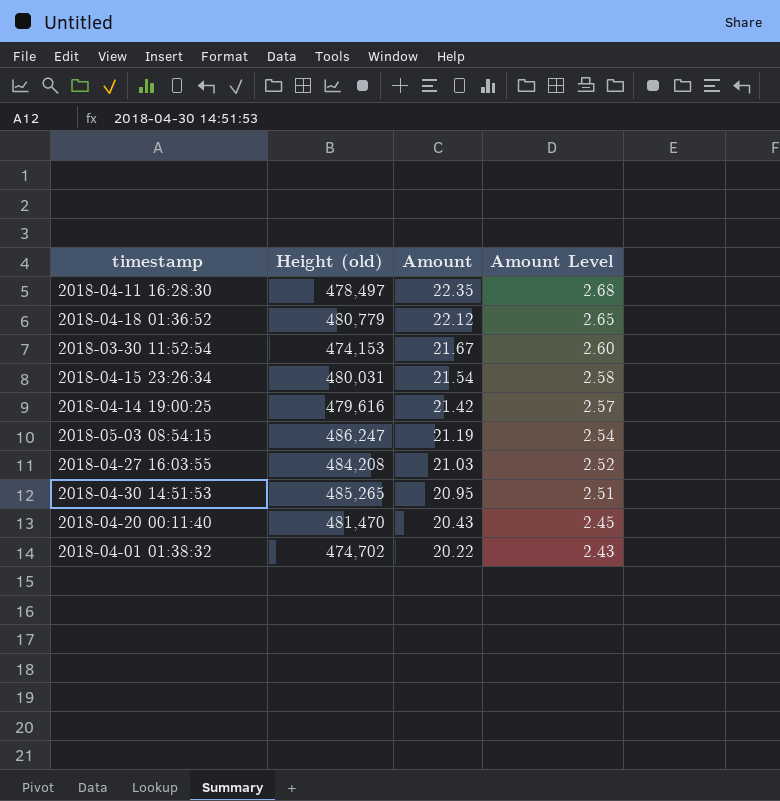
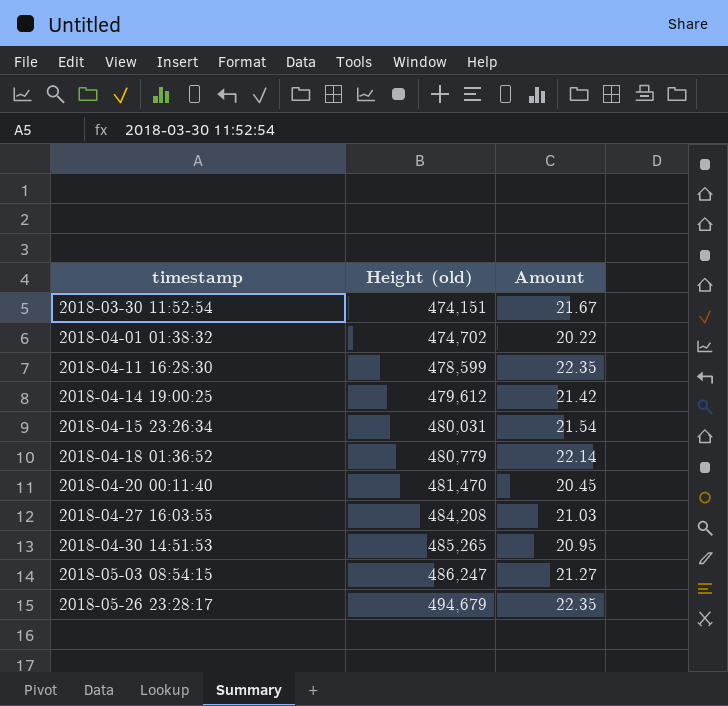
row order: Amount descending -> timestamp ascending
column Amount Level | formula: [Amount] * 0.12 -> none
2018-03-30 11:52:54 | Height (old): 474,153 -> 474,151
2018-04-11 16:28:30 | Height (old): 478,497 -> 478,599
2018-04-14 19:00:25 | Height (old): 479,616 -> 479,612
2018-04-18 01:36:52 | Amount: 22.12 -> 22.14
2018-04-20 00:11:40 | Amount: 20.43 -> 20.45
2018-05-03 08:54:15 | Amount: 21.19 -> 21.27
row 2018-05-26 23:28:17: none -> 494,679 | 22.35

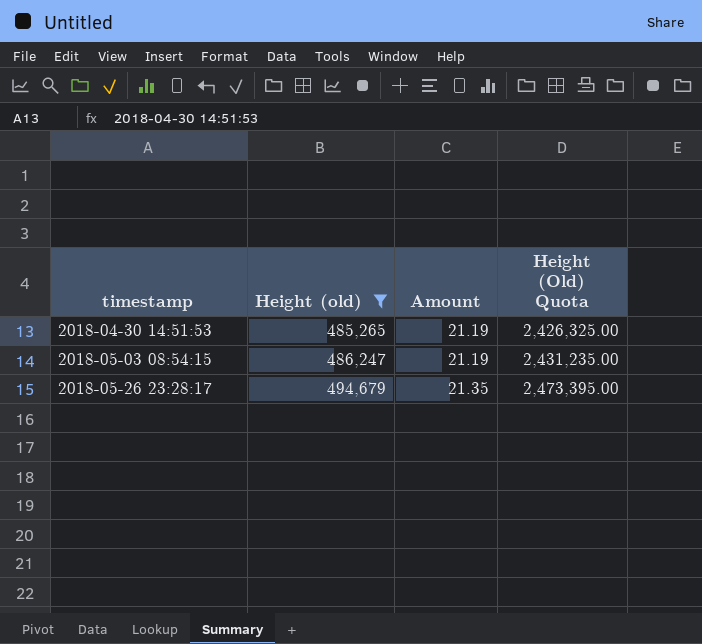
filter: none -> Height (old) >= 485,265
column Height (Old) Quota | formula: none -> [Height (old)] * 5
2018-04-30 14:51:53 | Amount: 20.95 -> 21.19
2018-05-03 08:54:15 | Amount: 21.27 -> 21.19
2018-05-26 23:28:17 | Amount: 22.35 -> 21.35

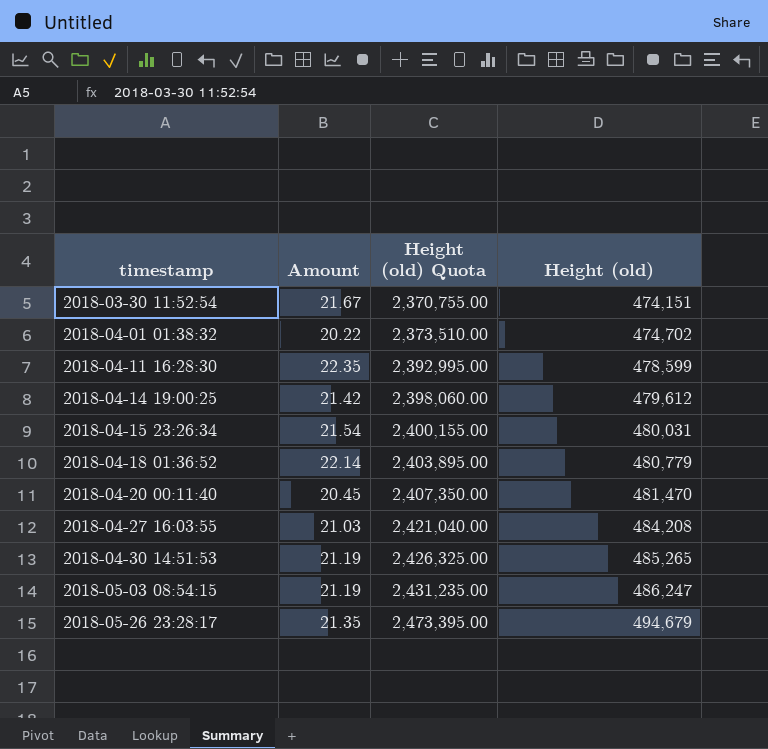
filter: Height (old) >= 485,265 -> none
column name: Height (Old) Quota -> Height (old) Quota
column Height (old) | position: 2 -> 4

